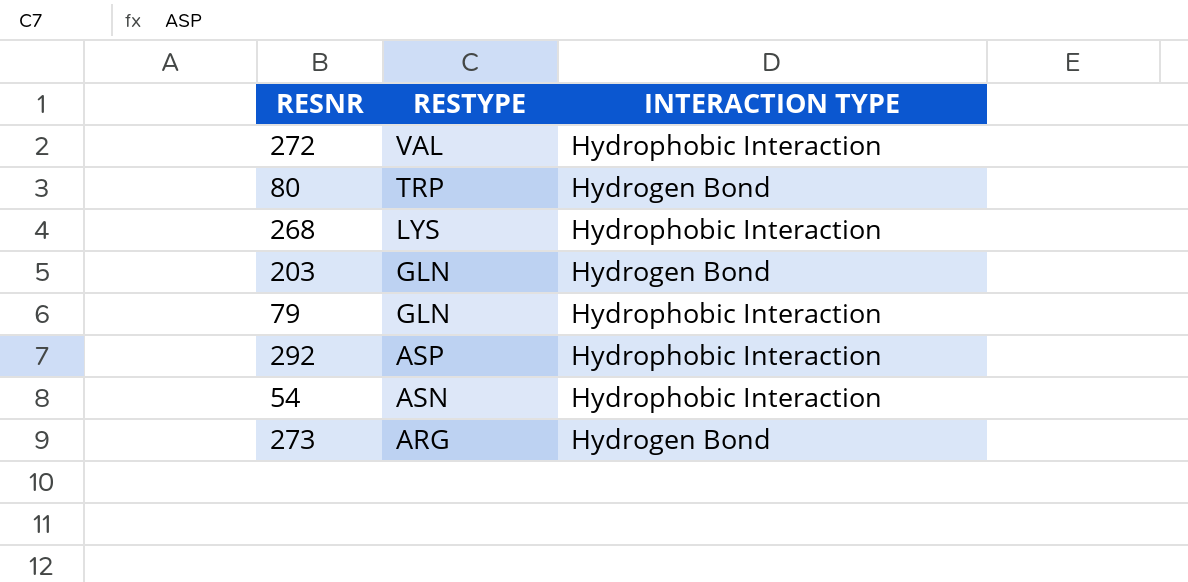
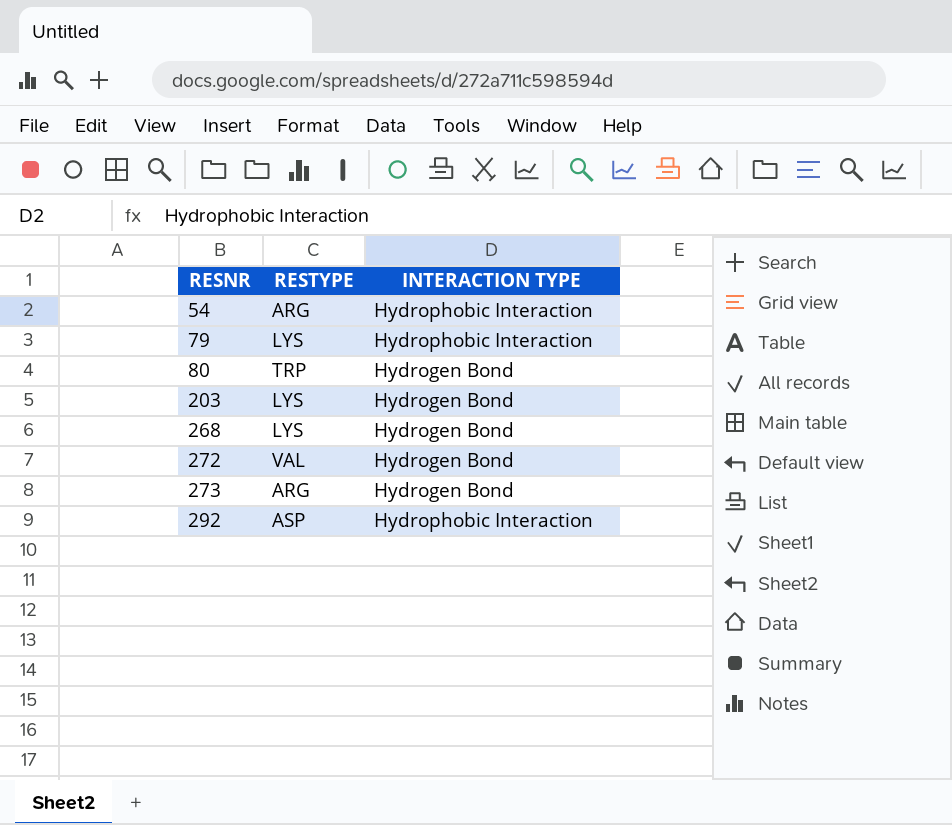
row order: RESTYPE descending -> RESNR ascending
54 | RESTYPE: ASN -> ARG
79 | RESTYPE: GLN -> LYS
203 | RESTYPE: GLN -> LYS
268 | INTERACTION TYPE: Hydrophobic Interaction -> Hydrogen Bond
272 | INTERACTION TYPE: Hydrophobic Interaction -> Hydrogen Bond

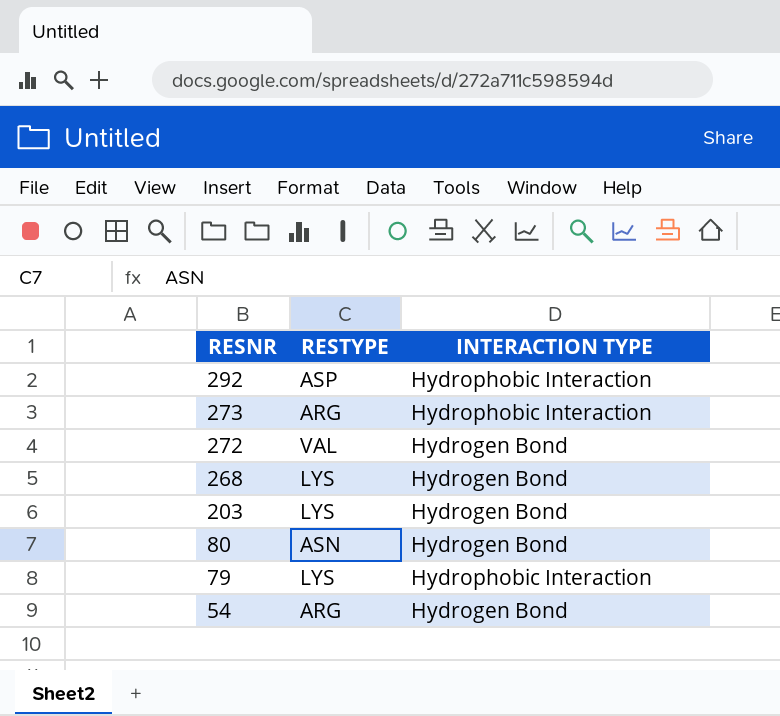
row order: RESNR ascending -> RESNR descending
273 | INTERACTION TYPE: Hydrogen Bond -> Hydrophobic Interaction
80 | RESTYPE: TRP -> ASN
54 | INTERACTION TYPE: Hydrophobic Interaction -> Hydrogen Bond

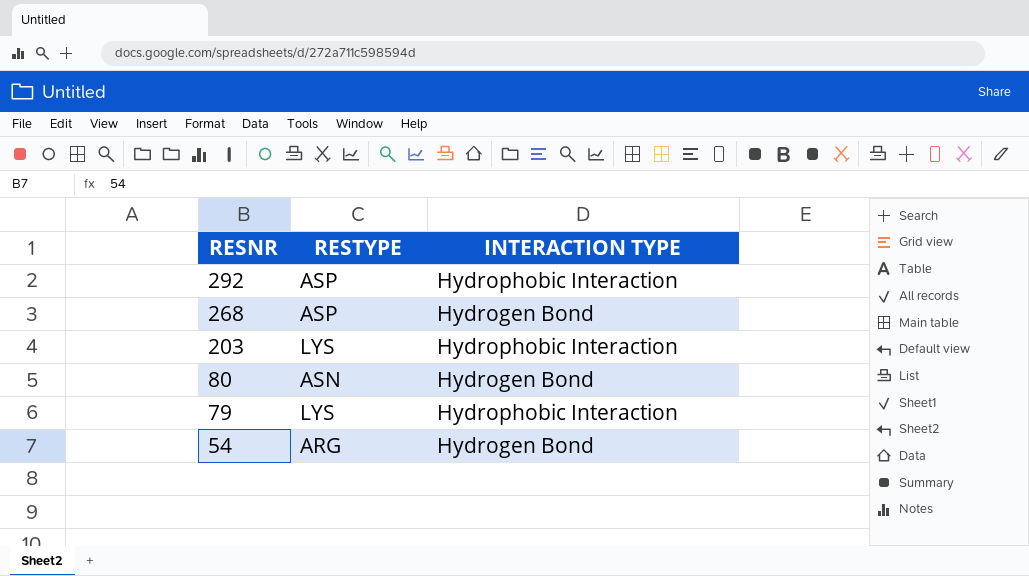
row 273: ARG | Hydrophobic Interaction -> none
row 272: VAL | Hydrogen Bond -> none
268 | RESTYPE: LYS -> ASP
203 | INTERACTION TYPE: Hydrogen Bond -> Hydrophobic Interaction

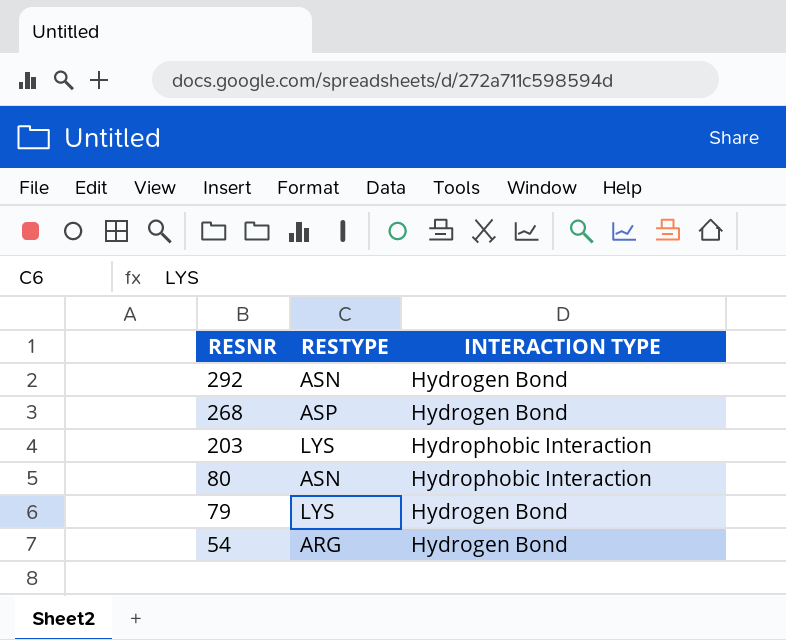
292 | RESTYPE: ASP -> ASN
292 | INTERACTION TYPE: Hydrophobic Interaction -> Hydrogen Bond
80 | INTERACTION TYPE: Hydrogen Bond -> Hydrophobic Interaction
79 | INTERACTION TYPE: Hydrophobic Interaction -> Hydrogen Bond

